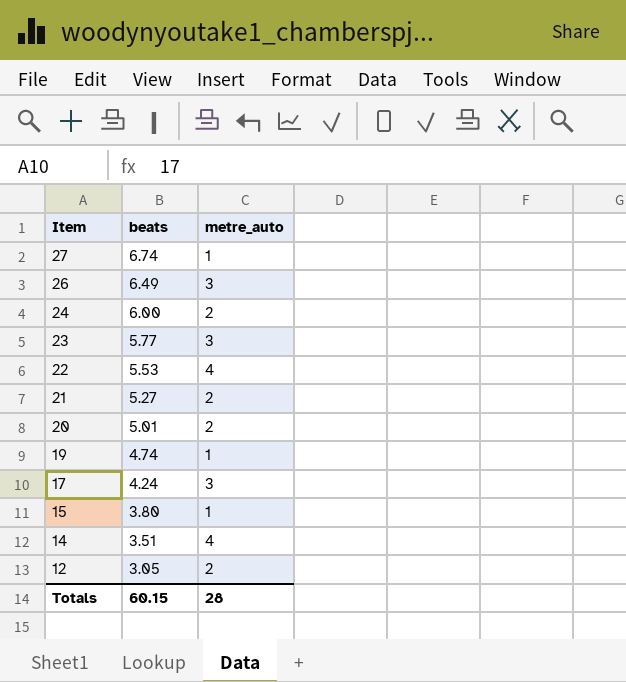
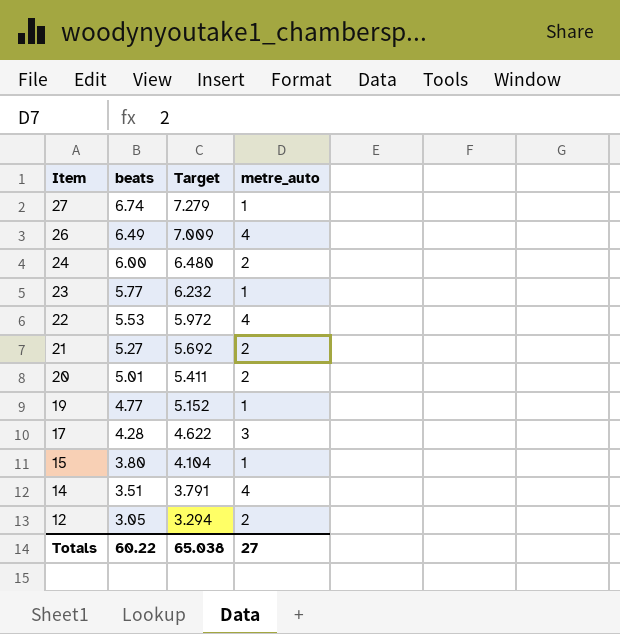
column Target | formula: none -> [beats] * 1.08
26 | metre_auto: 3 -> 4
23 | metre_auto: 3 -> 1
19 | beats: 4.74 -> 4.77
17 | beats: 4.24 -> 4.28
Totals | beats: 60.15 -> 60.22
Totals | metre_auto: 28 -> 27

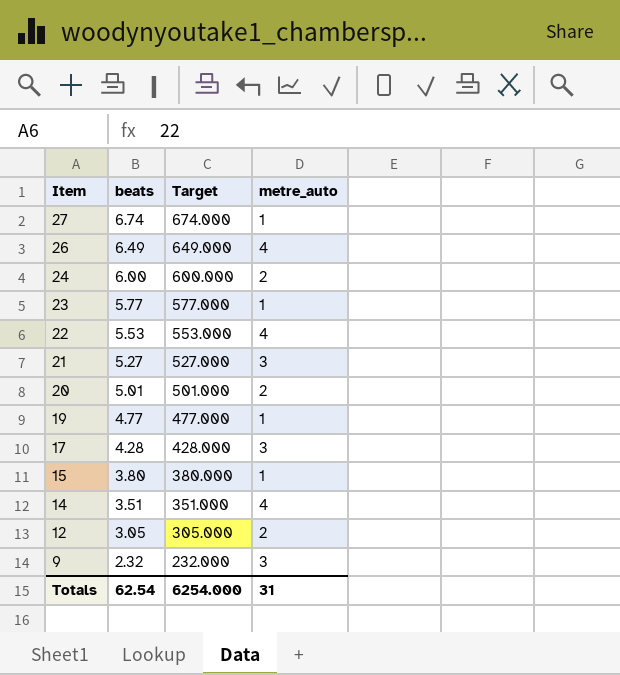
column Target | formula: [beats] * 1.08 -> [beats] * 100
21 | metre_auto: 2 -> 3
row 9: none -> 2.32 | 232.000 | 3
Totals | beats: 60.22 -> 62.54
Totals | Target: 65.038 -> 6254.000
Totals | metre_auto: 27 -> 31

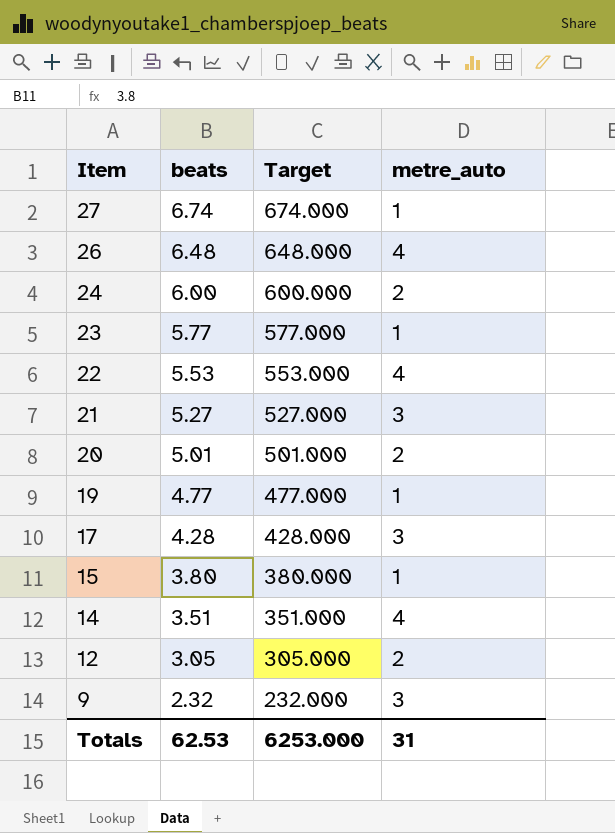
26 | beats: 6.49 -> 6.48
26 | Target: 649.000 -> 648.000
Totals | beats: 62.54 -> 62.53
Totals | Target: 6254.000 -> 6253.000

